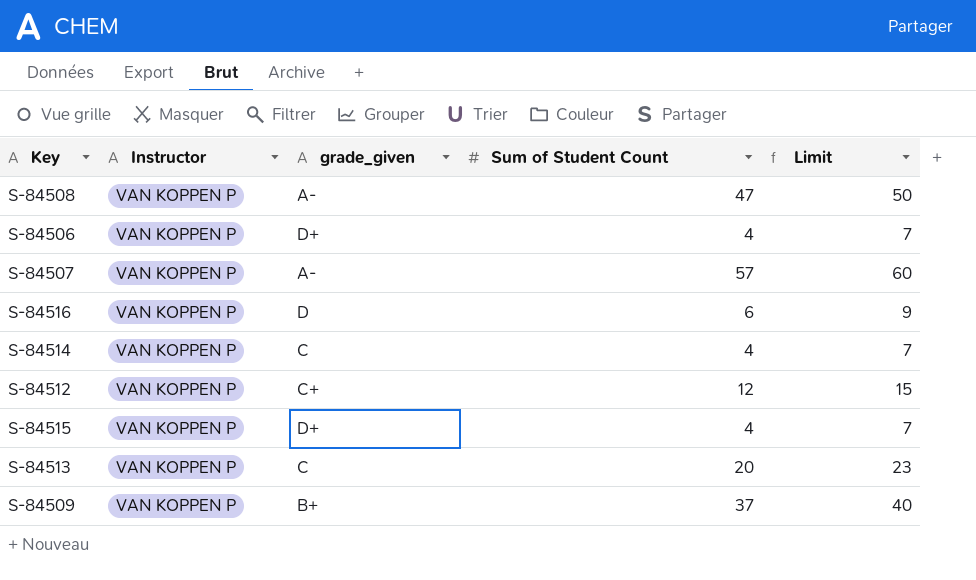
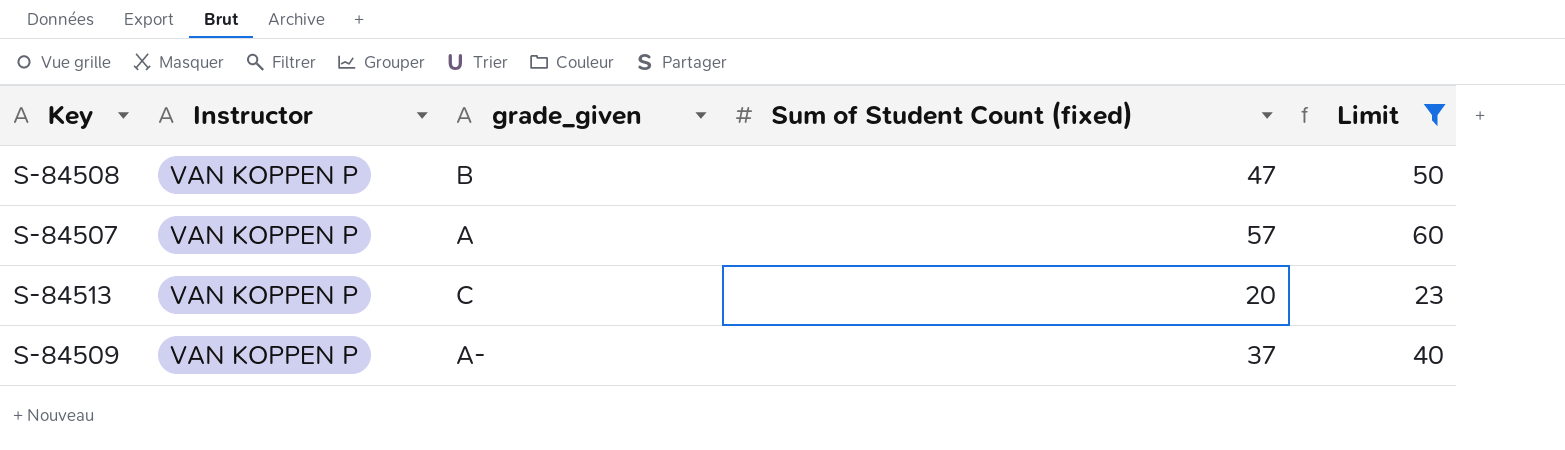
filter: none -> Limit >= 23
column name: Sum of Student Count -> Sum of Student Count (fixed)
S-84508 | grade_given: A- -> B
S-84507 | grade_given: A- -> A
S-84509 | grade_given: B+ -> A-

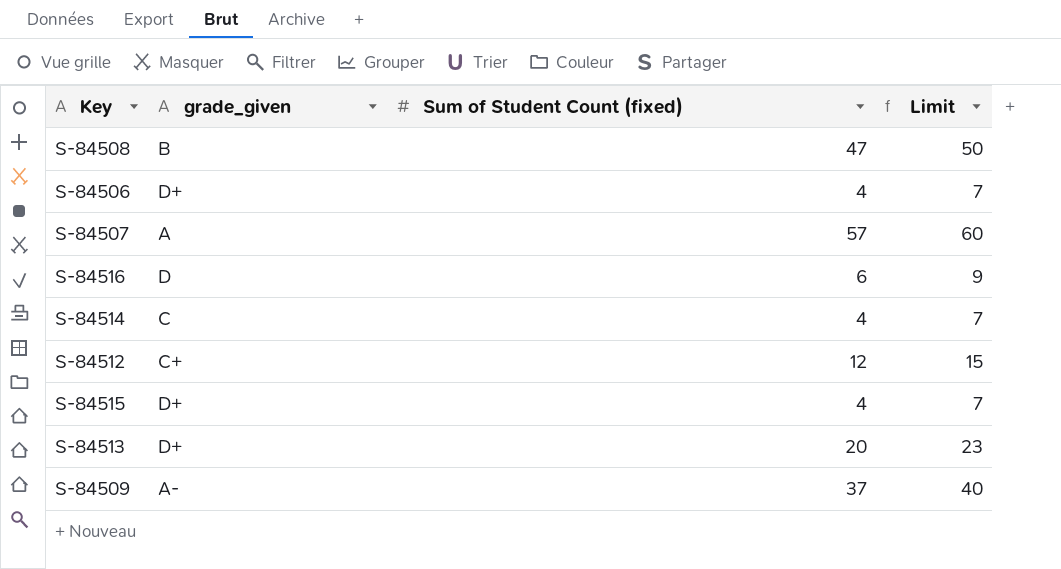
filter: Limit >= 23 -> none
column Instructor | position: 2 -> none
S-84513 | grade_given: C -> D+

